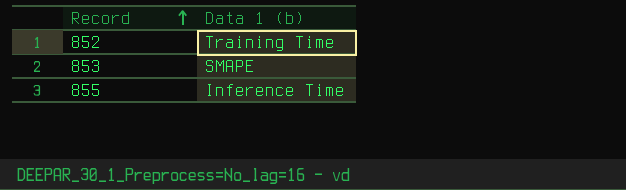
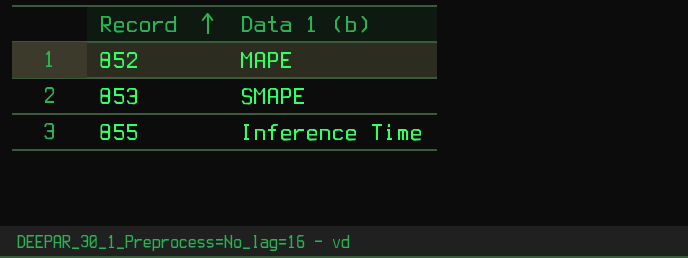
852 | Data 1 (b): Training Time -> MAPE

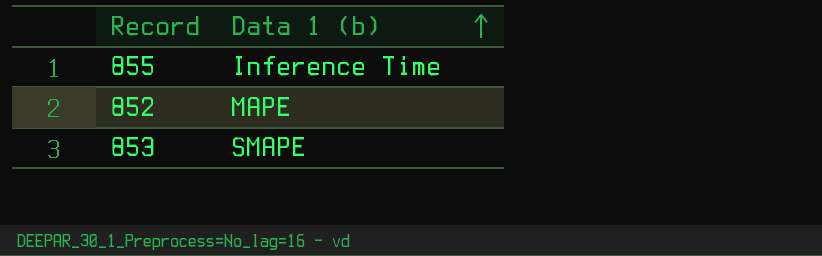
row order: Record ascending -> Data 1 (b) ascending

